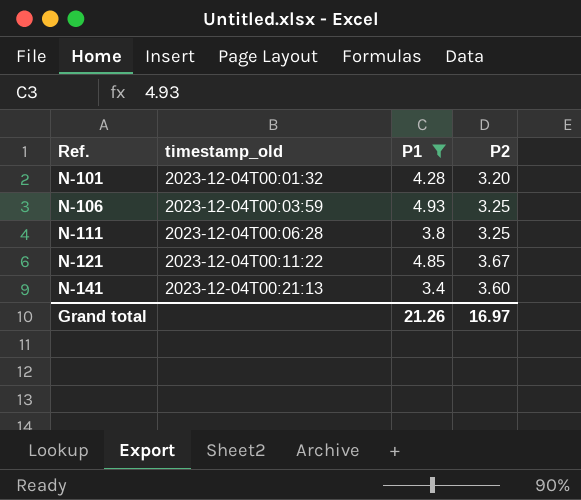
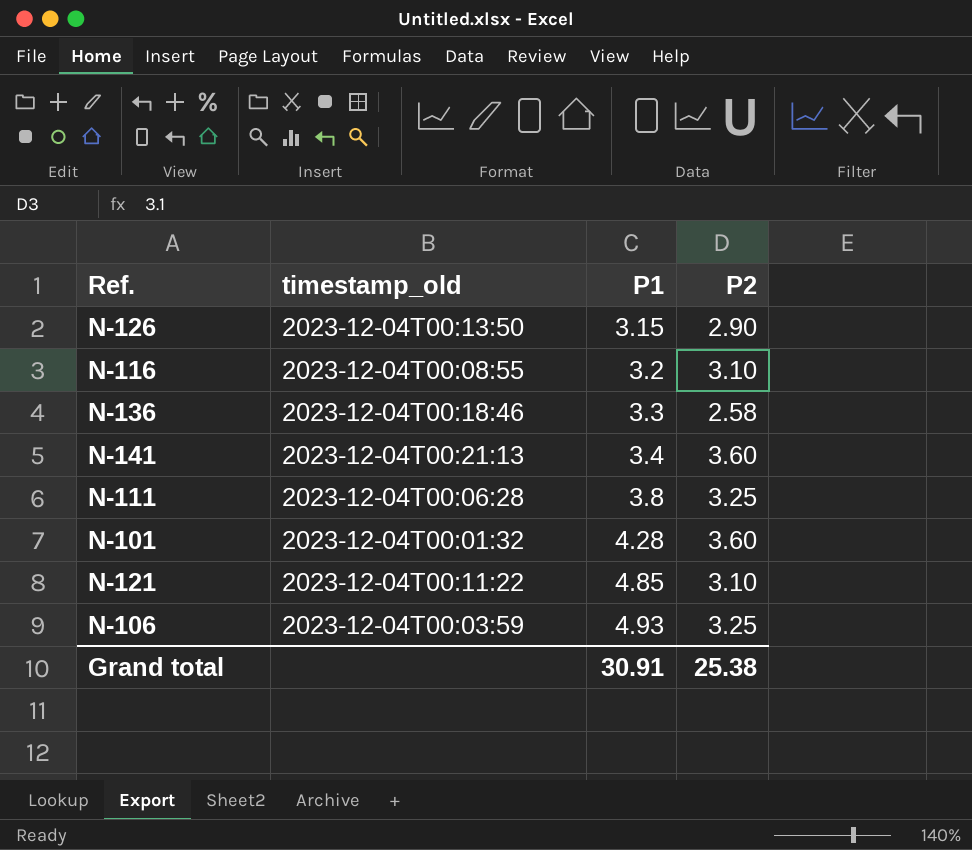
filter: P1 >= 3.4 -> none
row order: Ref. ascending -> P1 ascending
N-101 | P2: 3.20 -> 3.60
N-121 | P2: 3.67 -> 3.10
Grand total | P1: 21.26 -> 30.91
Grand total | P2: 16.97 -> 25.38

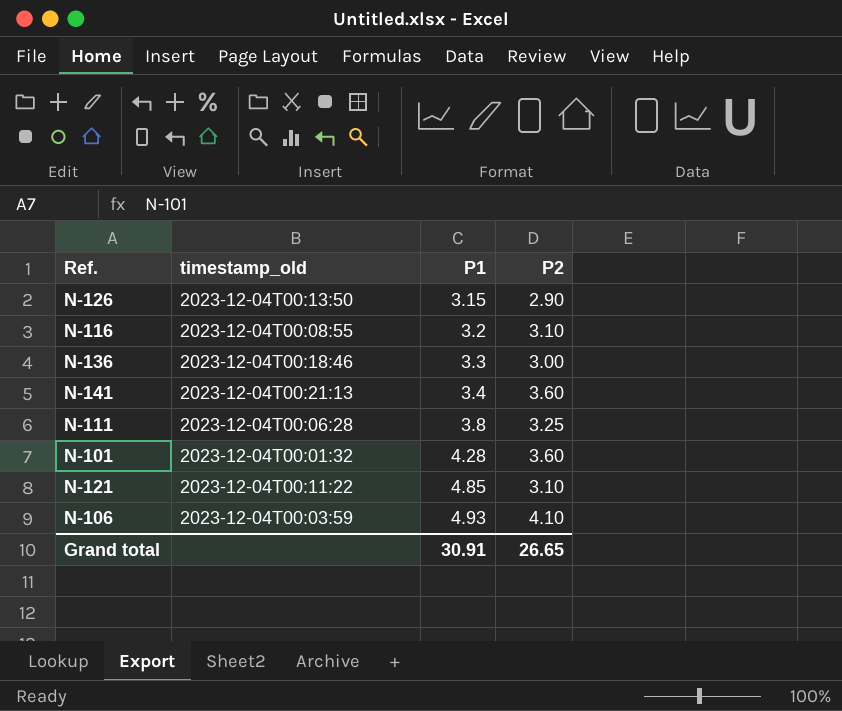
N-136 | P2: 2.58 -> 3.00
N-106 | P2: 3.25 -> 4.10
Grand total | P2: 25.38 -> 26.65

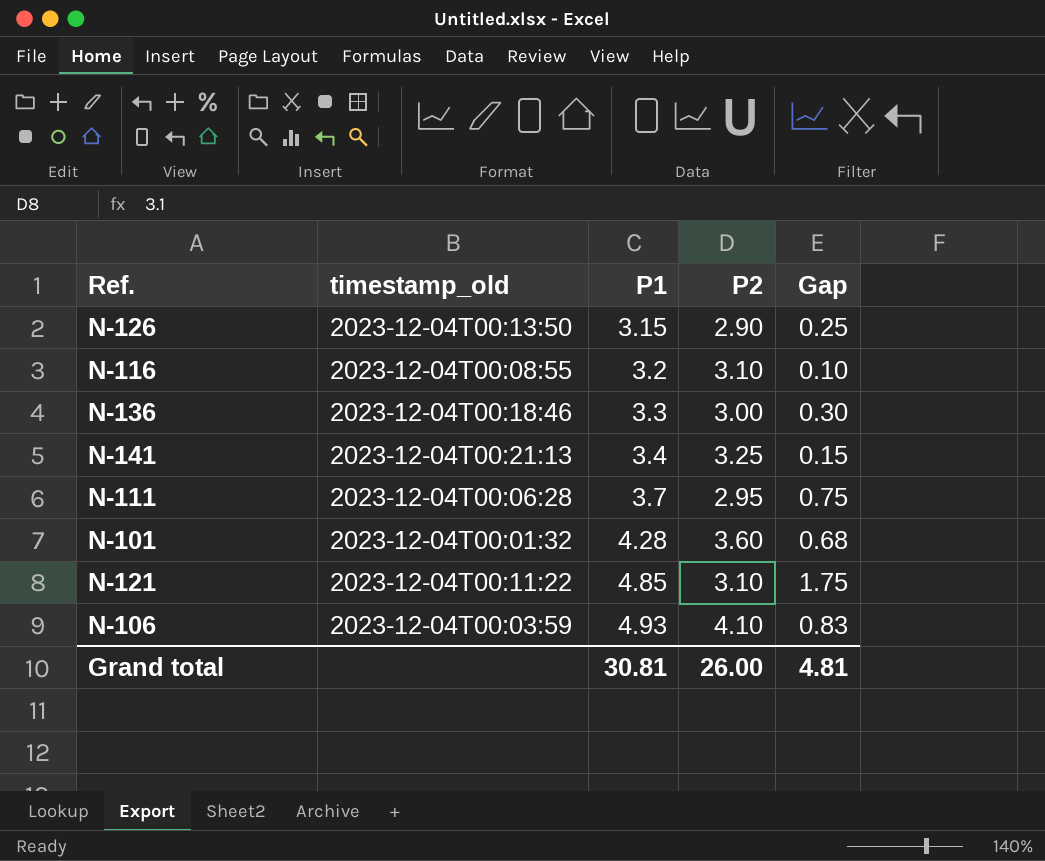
column Gap | formula: none -> [P1] - [P2]
N-141 | P2: 3.60 -> 3.25
N-111 | P1: 3.8 -> 3.7
N-111 | P2: 3.25 -> 2.95
Grand total | P1: 30.91 -> 30.81
Grand total | P2: 26.65 -> 26.00

